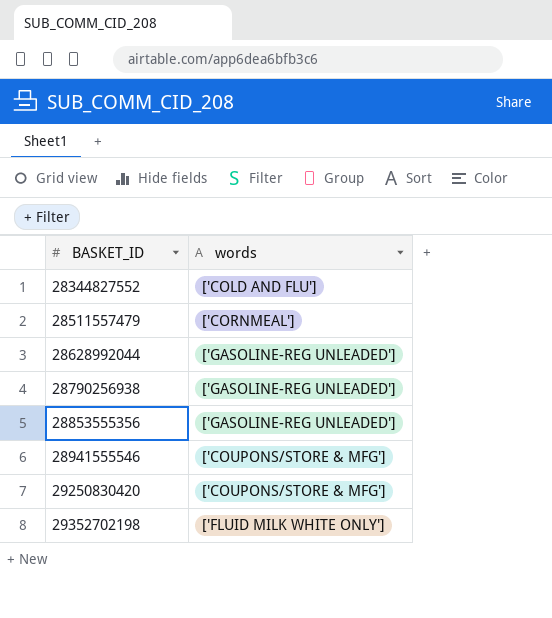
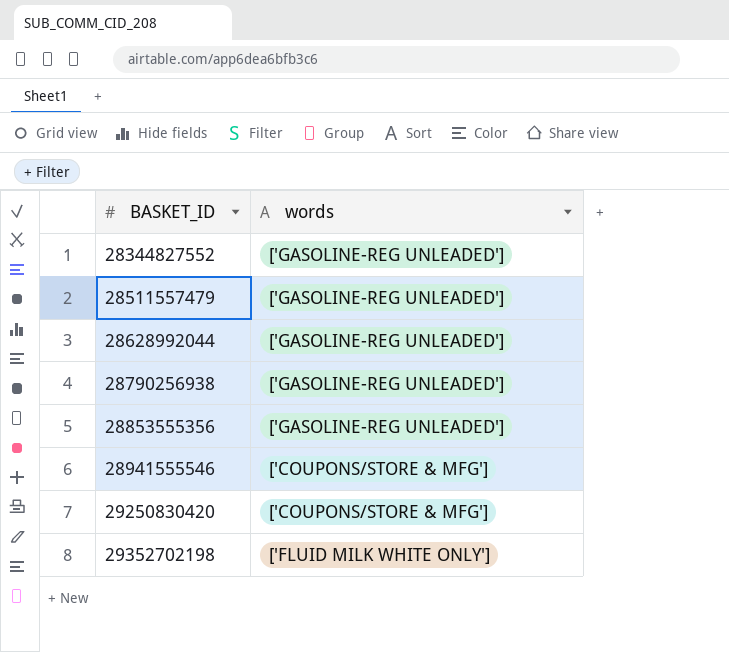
28344827552 | words: ['COLD AND FLU'] -> ['GASOLINE-REG UNLEADED']
28511557479 | words: ['CORNMEAL'] -> ['GASOLINE-REG UNLEADED']

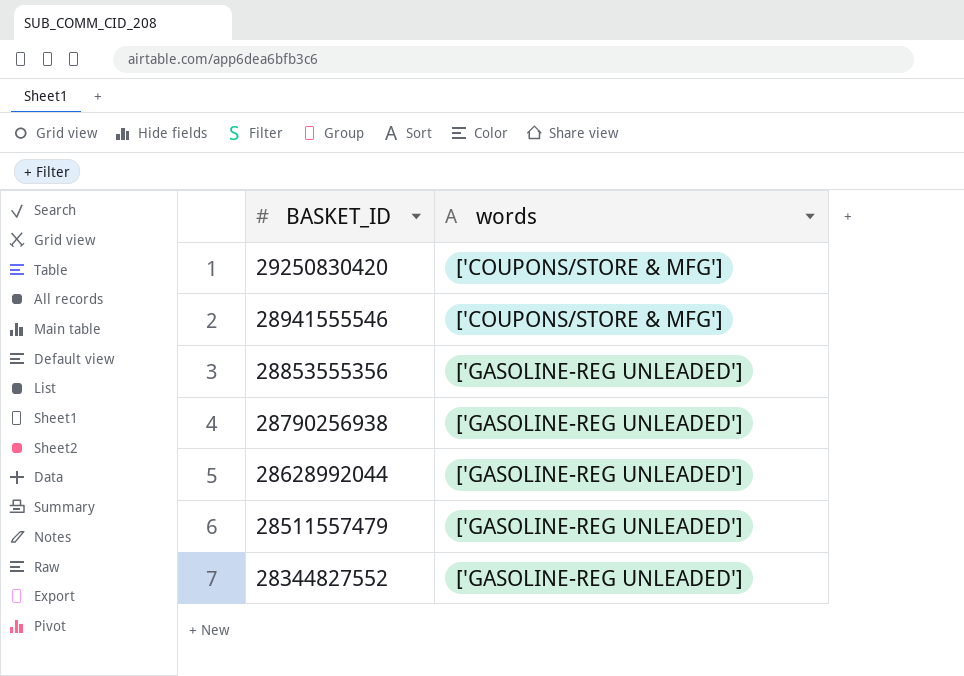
row order: BASKET_ID ascending -> BASKET_ID descending
row 29352702198: ['FLUID MILK WHITE ONLY'] -> none

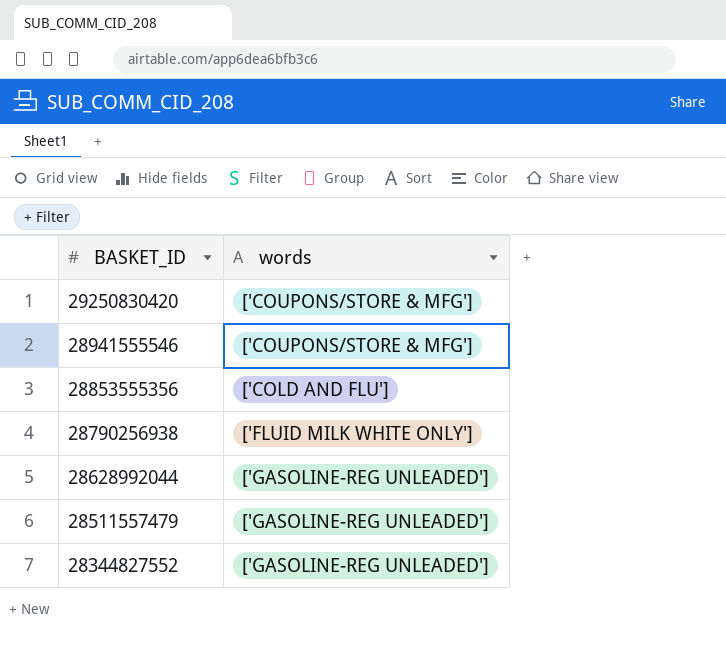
28853555356 | words: ['GASOLINE-REG UNLEADED'] -> ['COLD AND FLU']
28790256938 | words: ['GASOLINE-REG UNLEADED'] -> ['FLUID MILK WHITE ONLY']

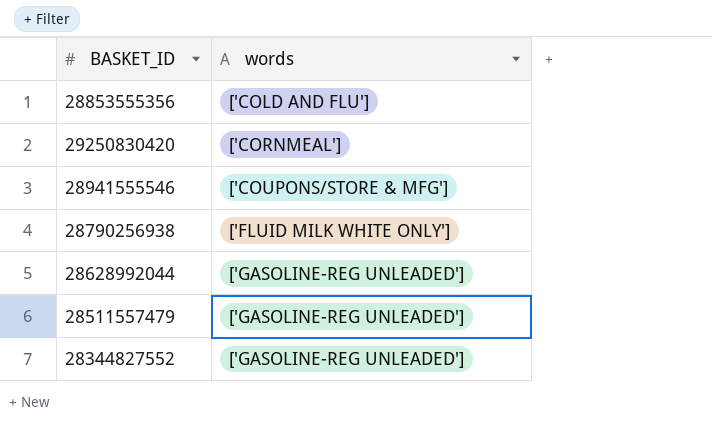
row order: BASKET_ID descending -> words ascending
29250830420 | words: ['COUPONS/STORE & MFG'] -> ['CORNMEAL']

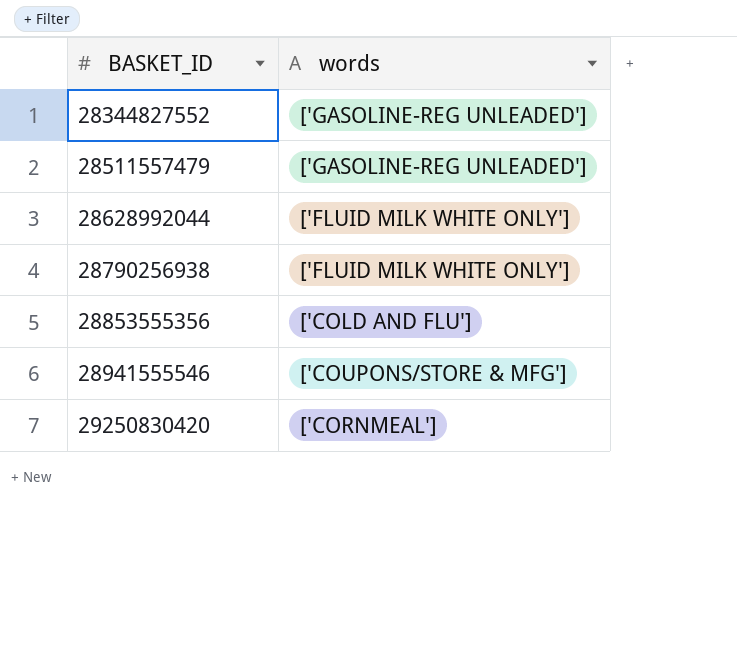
row order: words ascending -> BASKET_ID ascending
28628992044 | words: ['GASOLINE-REG UNLEADED'] -> ['FLUID MILK WHITE ONLY']

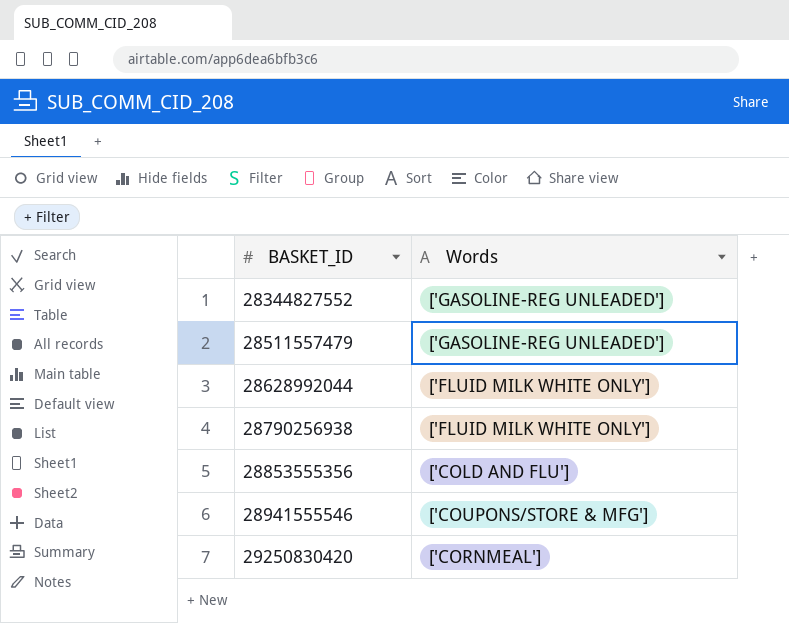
column name: words -> Words

